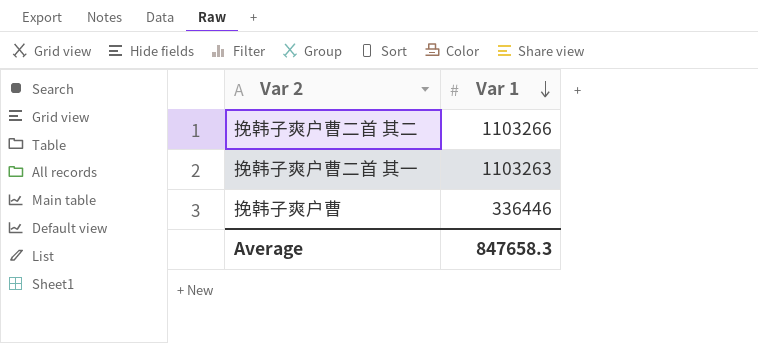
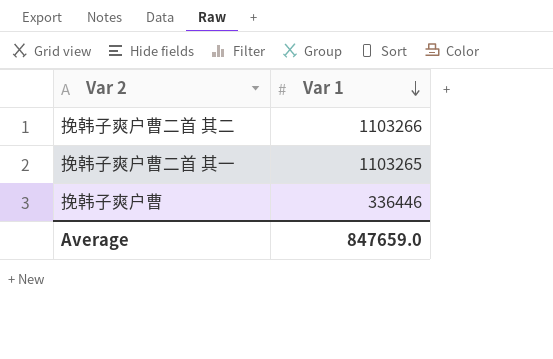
挽韩子爽户曹二首 其一 | Var 1: 1103263 -> 1103265
Average | Var 1: 847658.3 -> 847659.0

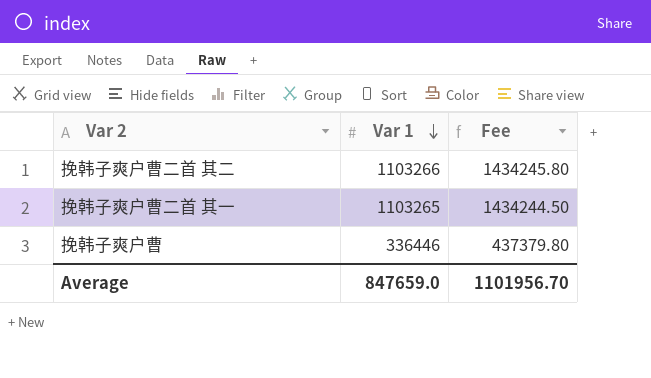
column Fee | formula: none -> [Var 1] * 1.3

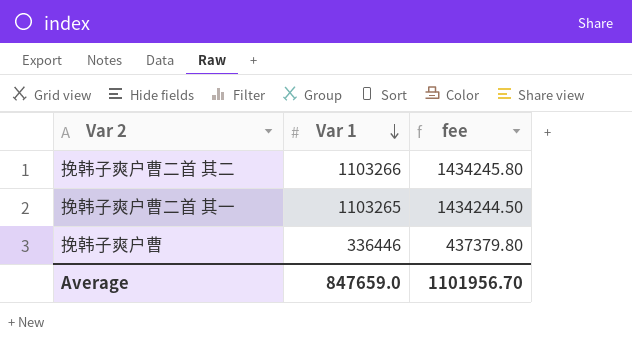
column name: Fee -> fee

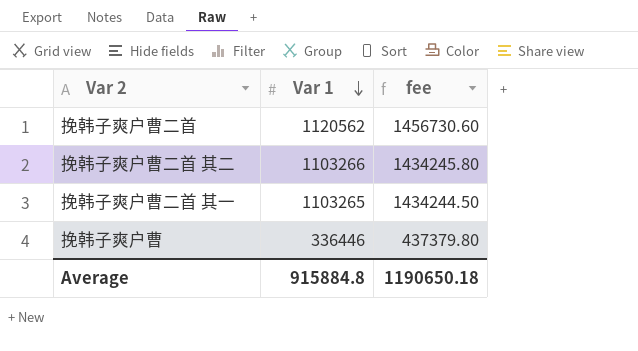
row 挽韩子爽户曹二首: none -> 1120562 | 1456730.60
Average | Var 1: 847659.0 -> 915884.8
Average | fee: 1101956.70 -> 1190650.18

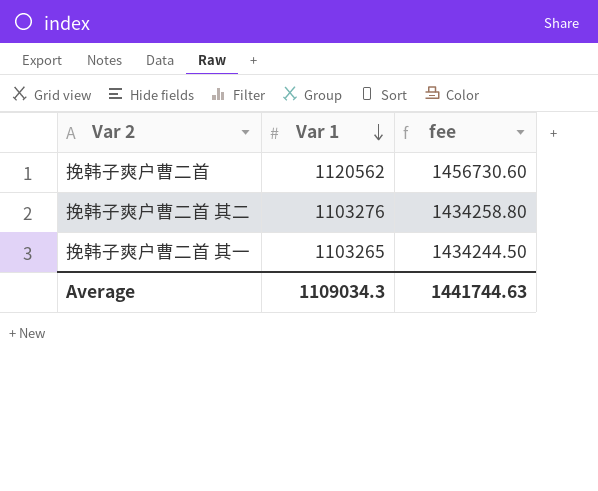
row 挽韩子爽户曹: 336446 | 437379.80 -> none
挽韩子爽户曹二首 其二 | Var 1: 1103266 -> 1103276
挽韩子爽户曹二首 其二 | fee: 1434245.80 -> 1434258.80
Average | Var 1: 915884.8 -> 1109034.3
Average | fee: 1190650.18 -> 1441744.63

